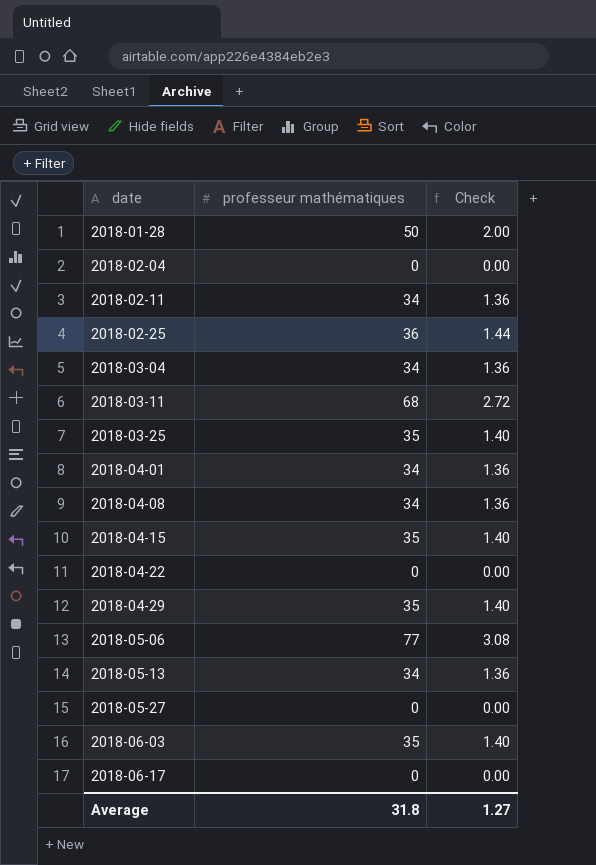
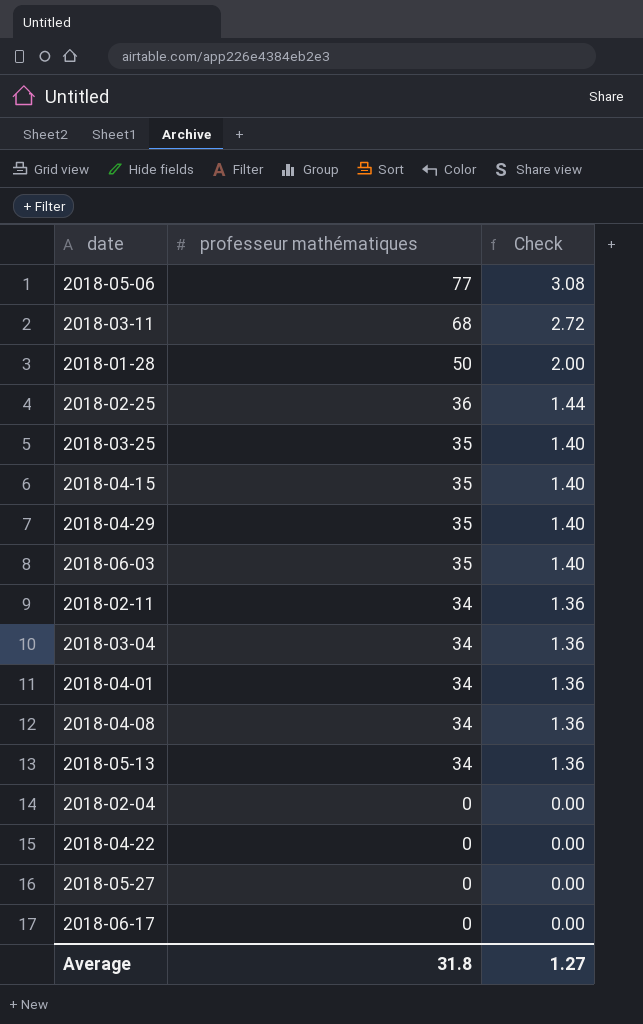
row order: date ascending -> professeur mathématiques descending

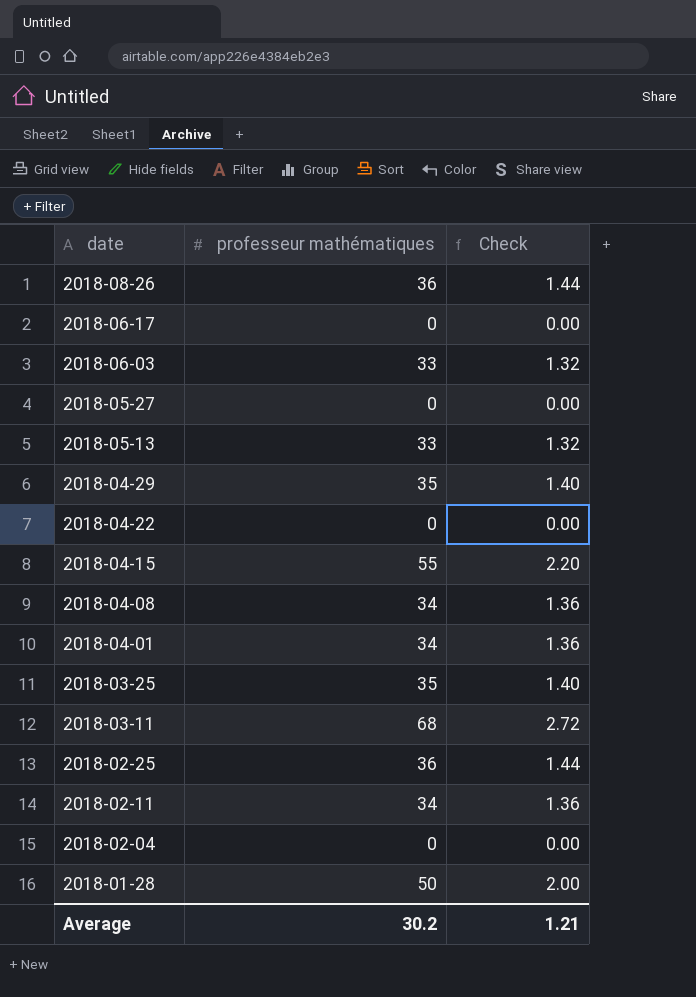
row order: professeur mathématiques descending -> date descending
row 2018-05-06: 77 | 3.08 -> none
row 2018-03-04: 34 | 1.36 -> none
row 2018-08-26: none -> 36 | 1.44
2018-06-03 | professeur mathématiques: 35 -> 33
2018-06-03 | Check: 1.40 -> 1.32
2018-05-13 | professeur mathématiques: 34 -> 33
2018-05-13 | Check: 1.36 -> 1.32
2018-04-15 | professeur mathématiques: 35 -> 55
2018-04-15 | Check: 1.40 -> 2.20
Average | professeur mathématiques: 31.8 -> 30.2
Average | Check: 1.27 -> 1.21

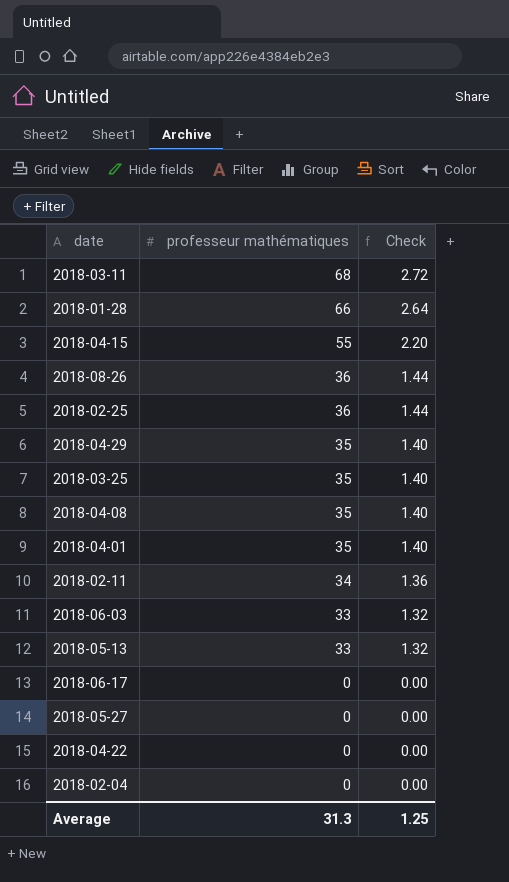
row order: date descending -> professeur mathématiques descending
2018-01-28 | professeur mathématiques: 50 -> 66
2018-01-28 | Check: 2.00 -> 2.64
2018-04-08 | professeur mathématiques: 34 -> 35
2018-04-08 | Check: 1.36 -> 1.40
2018-04-01 | professeur mathématiques: 34 -> 35
2018-04-01 | Check: 1.36 -> 1.40
Average | professeur mathématiques: 30.2 -> 31.3
Average | Check: 1.21 -> 1.25

